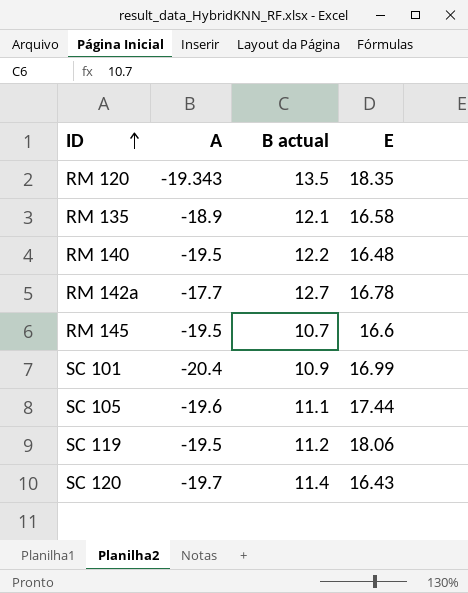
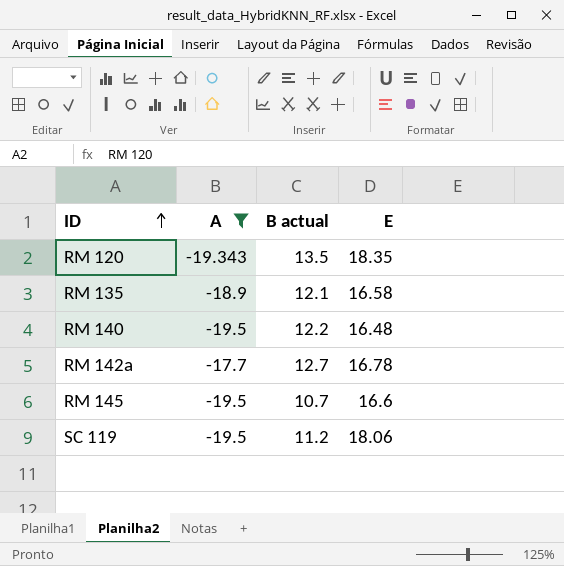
filter: none -> A >= -19.5

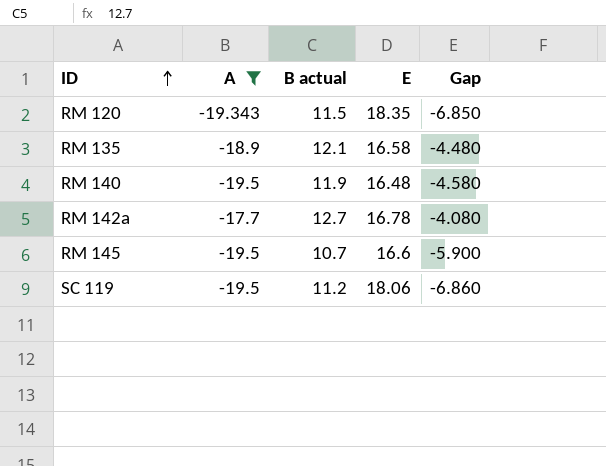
column Gap | formula: none -> [B actual] - [E]
RM 120 | B actual: 13.5 -> 11.5
RM 140 | B actual: 12.2 -> 11.9

